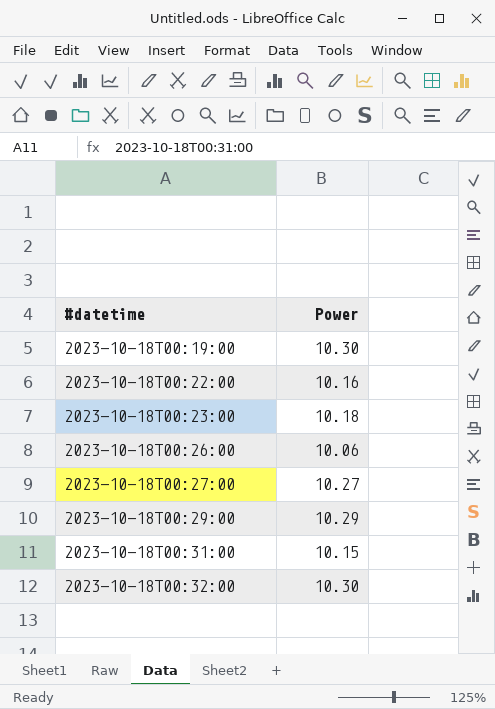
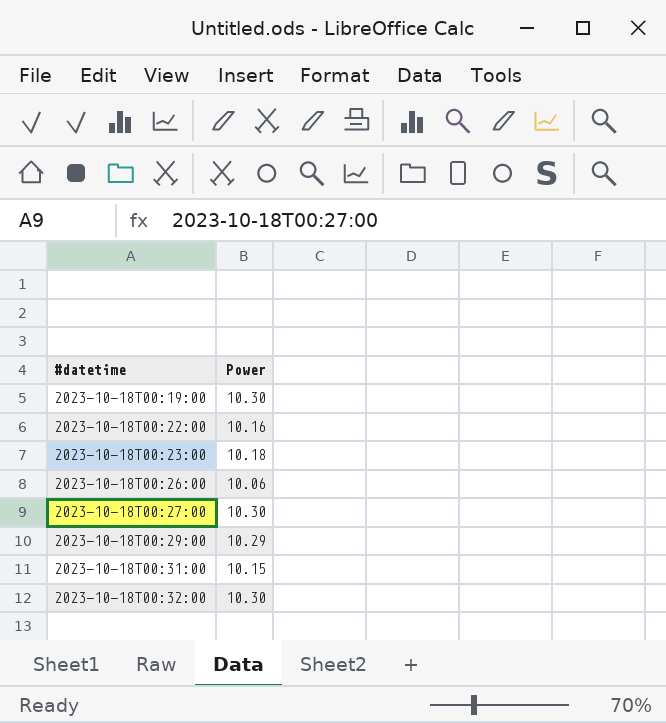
2023-10-18T00:27:00 | Power: 10.27 -> 10.30

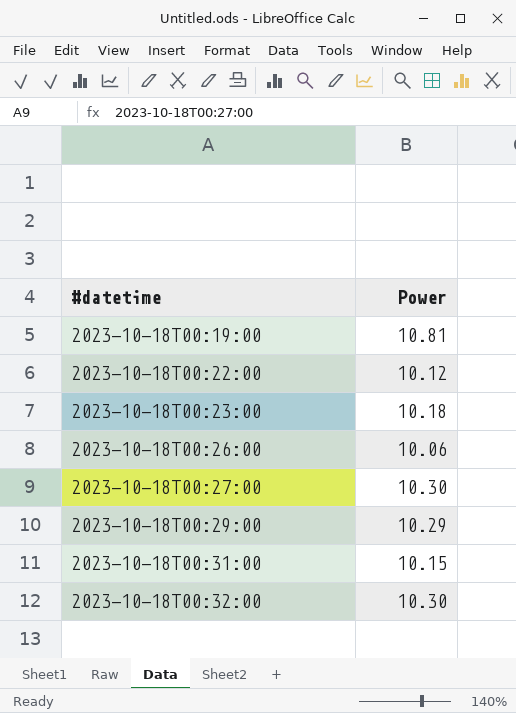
2023-10-18T00:19:00 | Power: 10.30 -> 10.81
2023-10-18T00:22:00 | Power: 10.16 -> 10.12

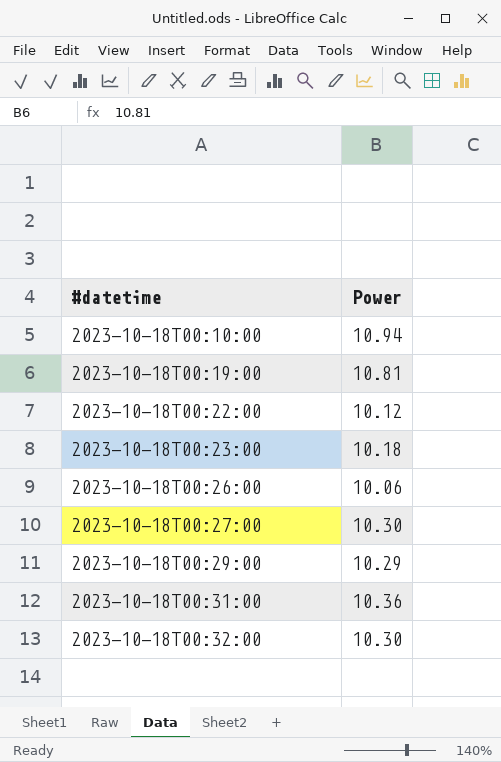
row 2023-10-18T00:10:00: none -> 10.94
2023-10-18T00:31:00 | Power: 10.15 -> 10.36

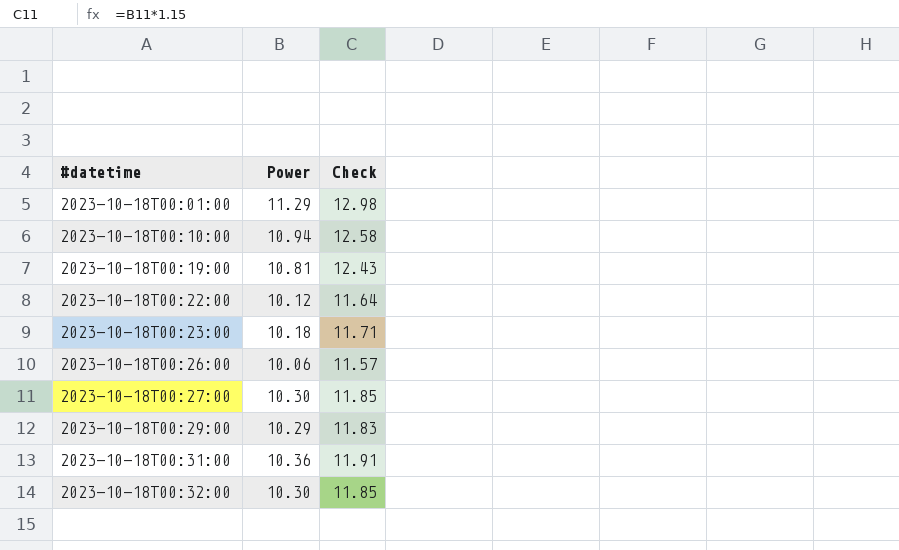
column Check | formula: none -> [Power] * 1.15
row 2023-10-18T00:01:00: none -> 11.29 | 12.98

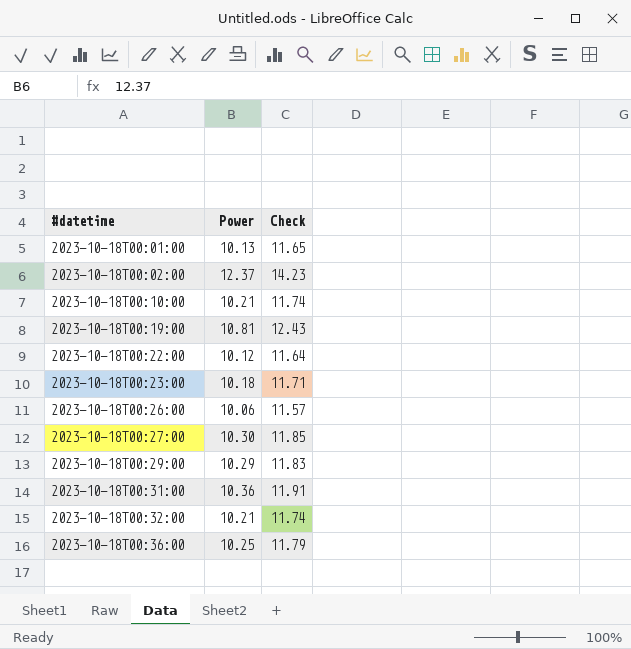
2023-10-18T00:01:00 | Power: 11.29 -> 10.13
2023-10-18T00:01:00 | Check: 12.98 -> 11.65
row 2023-10-18T00:02:00: none -> 12.37 | 14.23
2023-10-18T00:10:00 | Power: 10.94 -> 10.21
2023-10-18T00:10:00 | Check: 12.58 -> 11.74
2023-10-18T00:32:00 | Power: 10.30 -> 10.21
2023-10-18T00:32:00 | Check: 11.85 -> 11.74
row 2023-10-18T00:36:00: none -> 10.25 | 11.79

